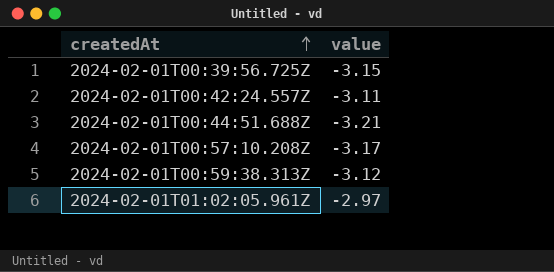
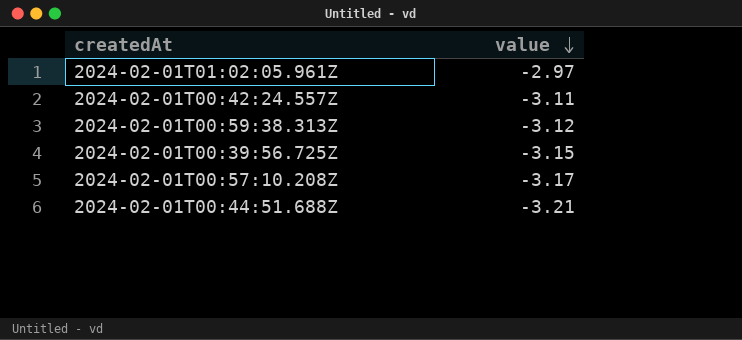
row order: createdAt ascending -> value descending

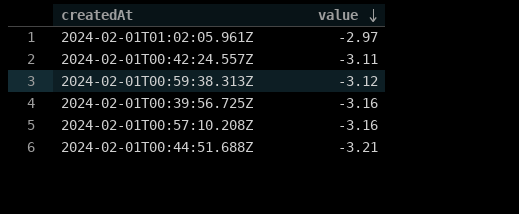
2024-02-01T00:39:56.725Z | value: -3.15 -> -3.16
2024-02-01T00:57:10.208Z | value: -3.17 -> -3.16

